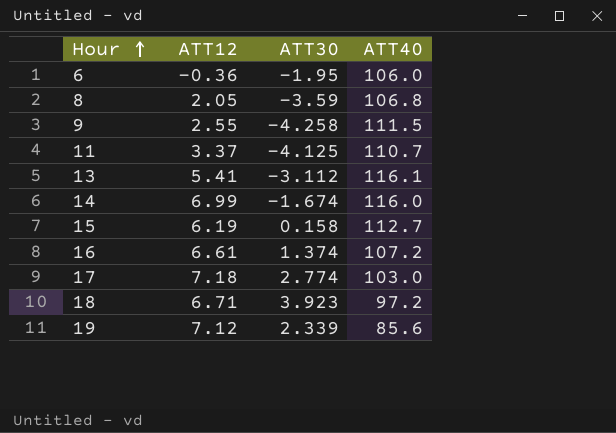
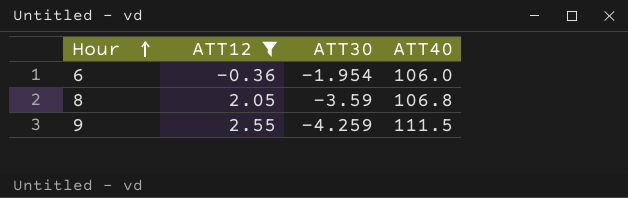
filter: none -> ATT12 <= 2.55
6 | ATT30: -1.95 -> -1.954
9 | ATT30: -4.258 -> -4.259

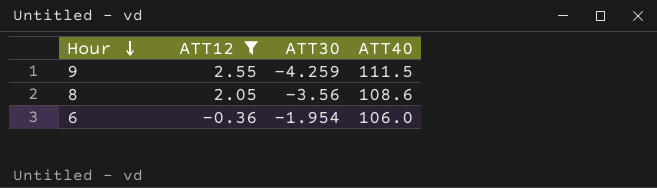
row order: Hour ascending -> Hour descending
8 | ATT30: -3.59 -> -3.56
8 | ATT40: 106.8 -> 108.6

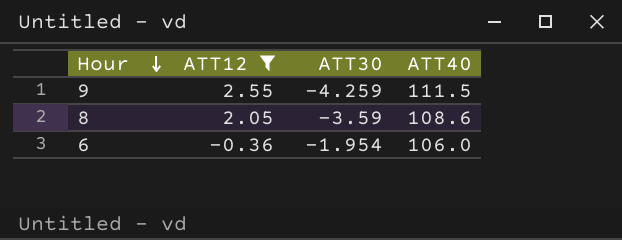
8 | ATT30: -3.56 -> -3.59

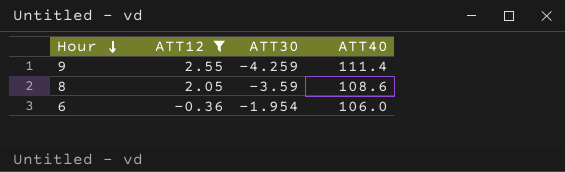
9 | ATT40: 111.5 -> 111.4

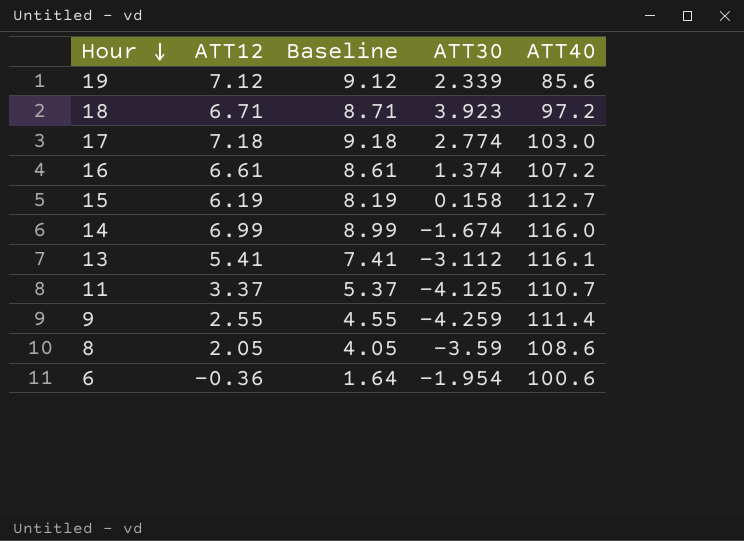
filter: ATT12 <= 2.55 -> none
column Baseline | formula: none -> [ATT12] + 2
6 | ATT40: 106.0 -> 100.6

